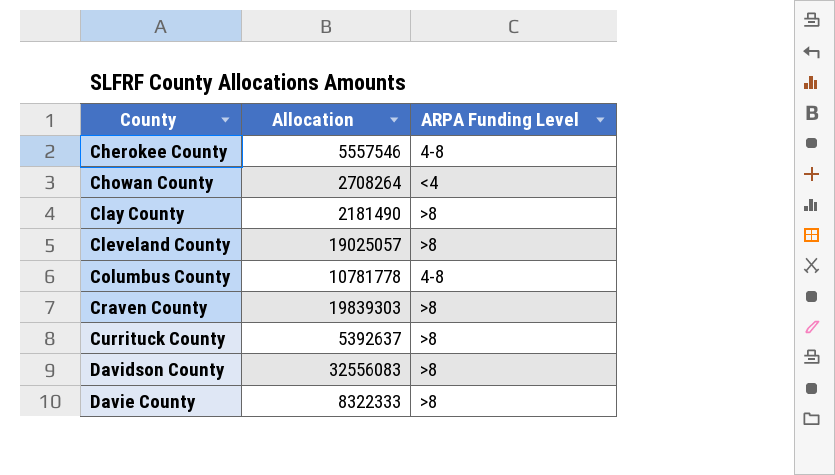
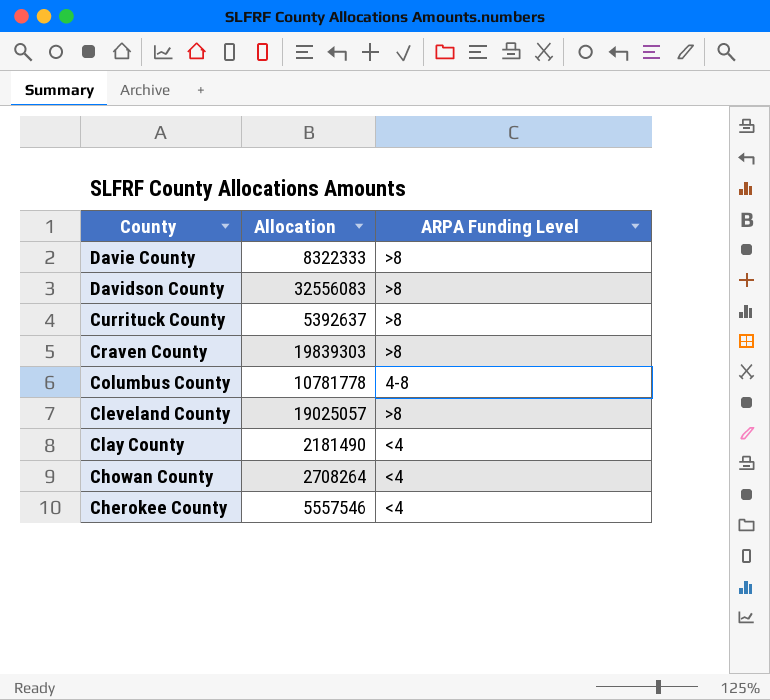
row order: County ascending -> County descending
Clay County | ARPA Funding Level: >8 -> <4
Cherokee County | ARPA Funding Level: 4-8 -> <4

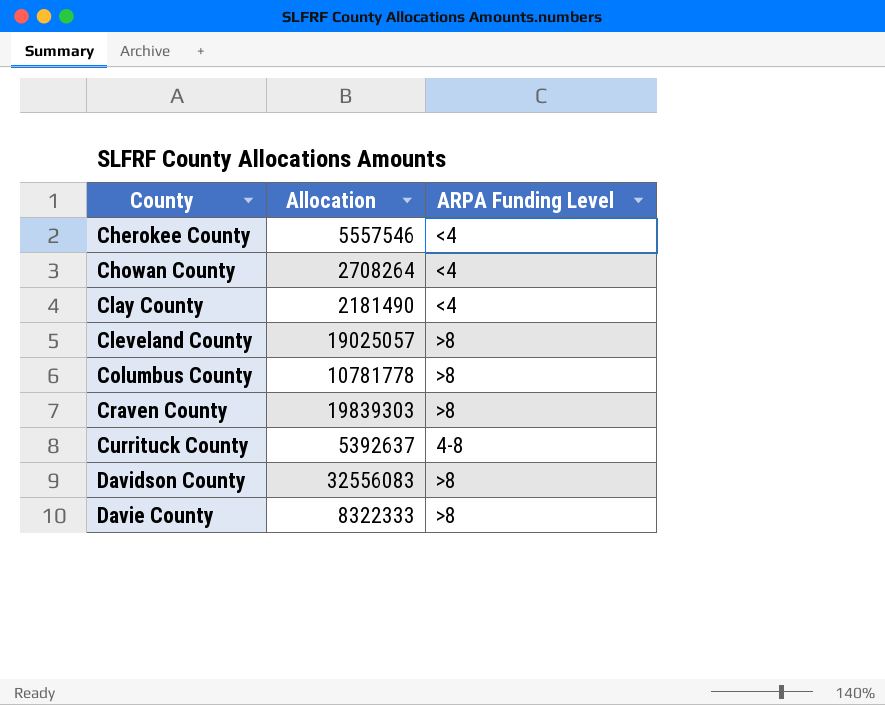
row order: County descending -> County ascending
Columbus County | ARPA Funding Level: 4-8 -> >8
Currituck County | ARPA Funding Level: >8 -> 4-8

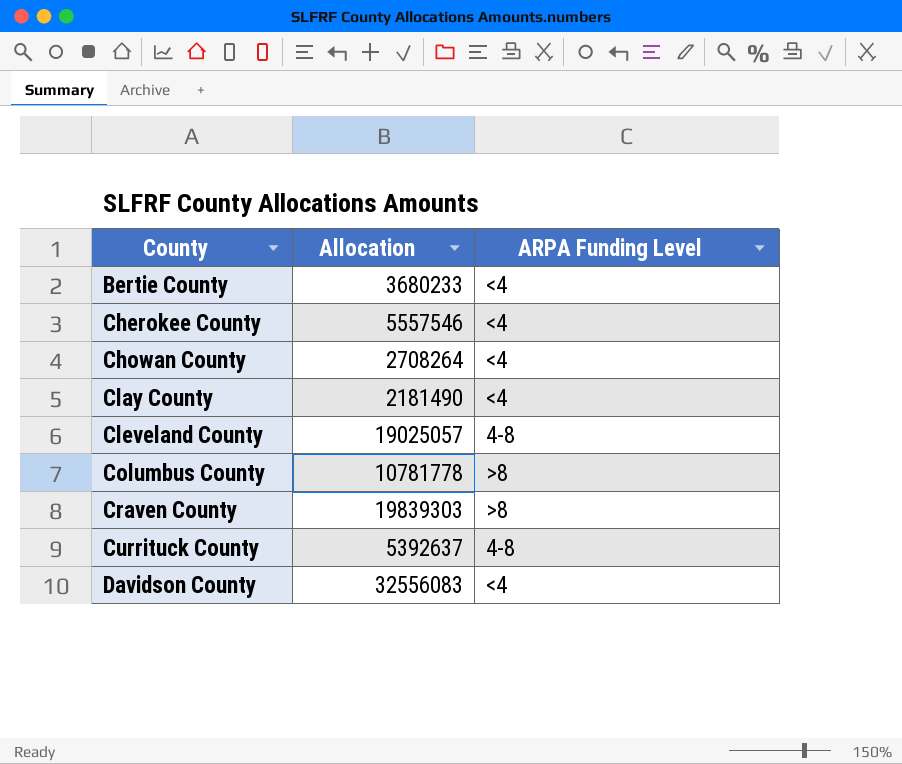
row Davie County: 8322333 | >8 -> none
row Bertie County: none -> 3680233 | <4
Cleveland County | ARPA Funding Level: >8 -> 4-8
Davidson County | ARPA Funding Level: >8 -> <4

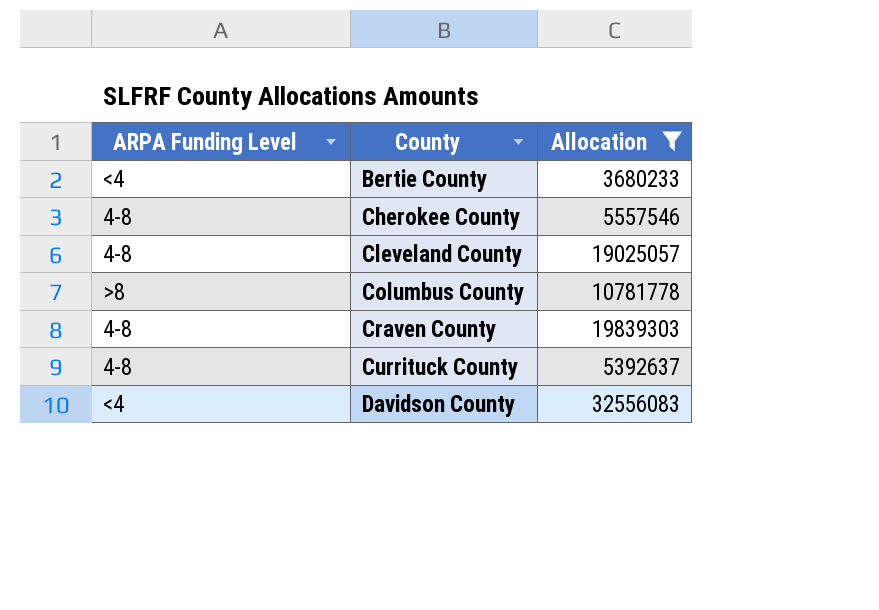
filter: none -> Allocation >= 3680233
column ARPA Funding Level | position: 3 -> 1
Cherokee County | ARPA Funding Level: <4 -> 4-8
Craven County | ARPA Funding Level: >8 -> 4-8

